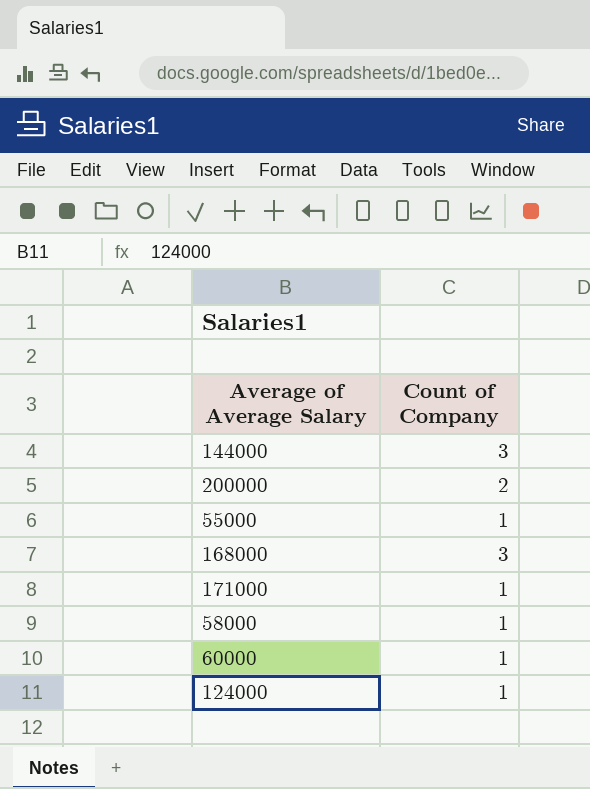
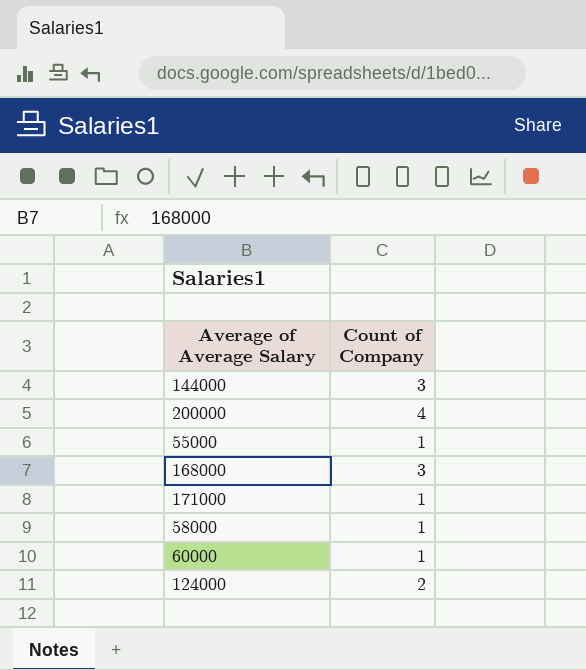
200000 | Count of Company: 2 -> 4
124000 | Count of Company: 1 -> 2

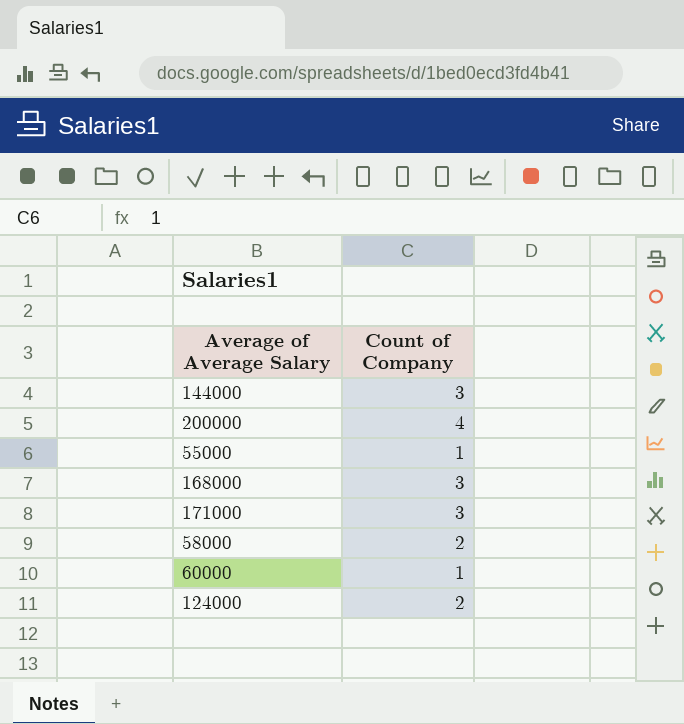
171000 | Count of Company: 1 -> 3
58000 | Count of Company: 1 -> 2

